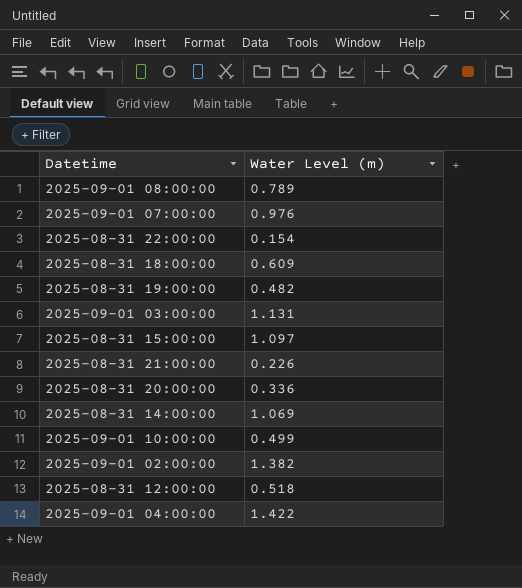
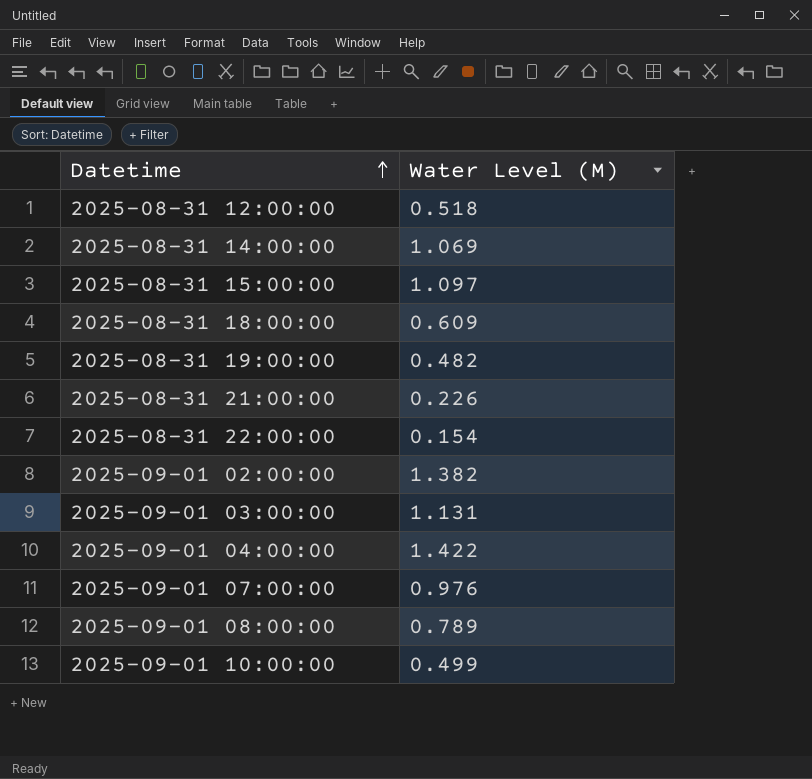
row order: none -> Datetime ascending
column name: Water Level (m) -> Water Level (M)
row 2025-08-31 20:00:00: 0.336 -> none

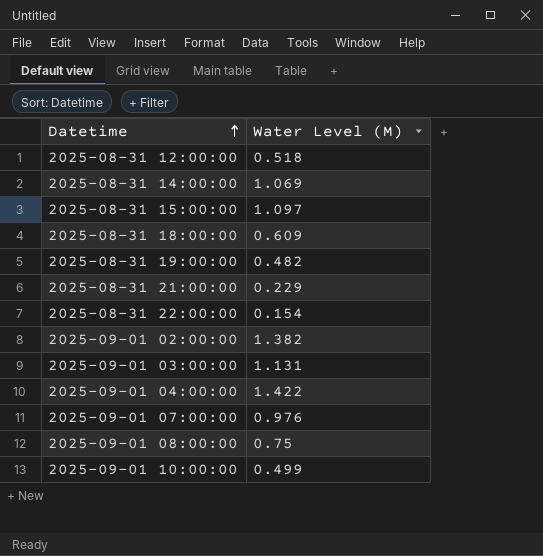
2025-08-31 21:00:00 | Water Level (M): 0.226 -> 0.229
2025-09-01 08:00:00 | Water Level (M): 0.789 -> 0.75

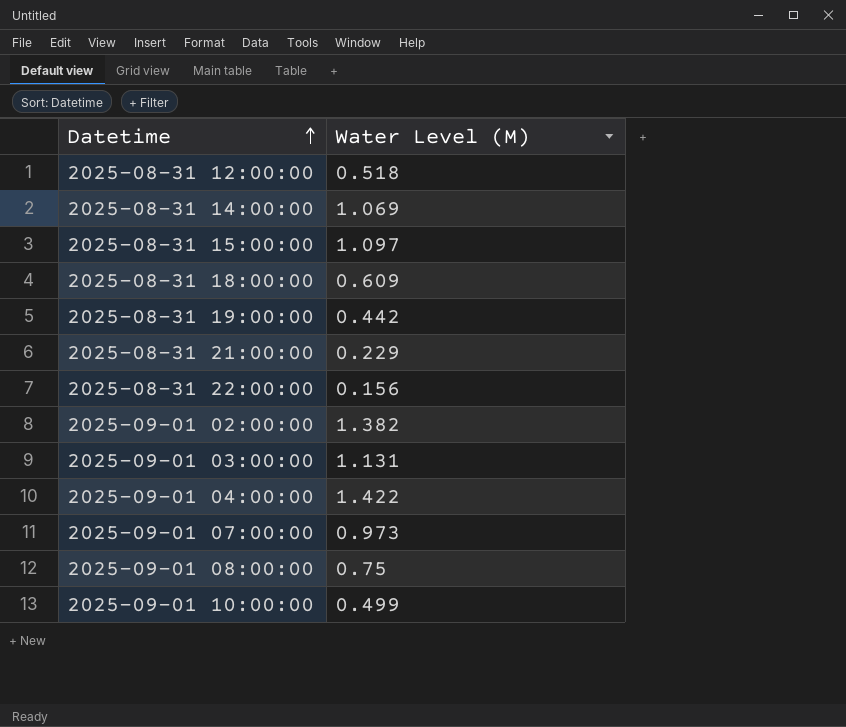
2025-08-31 19:00:00 | Water Level (M): 0.482 -> 0.442
2025-08-31 22:00:00 | Water Level (M): 0.154 -> 0.156
2025-09-01 07:00:00 | Water Level (M): 0.976 -> 0.973

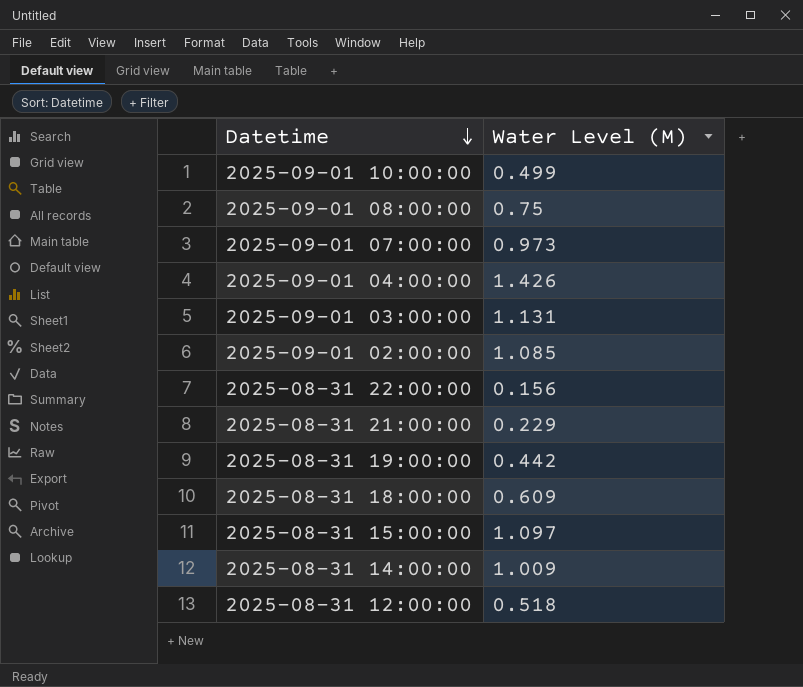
row order: Datetime ascending -> Datetime descending
2025-09-01 04:00:00 | Water Level (M): 1.422 -> 1.426
2025-09-01 02:00:00 | Water Level (M): 1.382 -> 1.085
2025-08-31 14:00:00 | Water Level (M): 1.069 -> 1.009

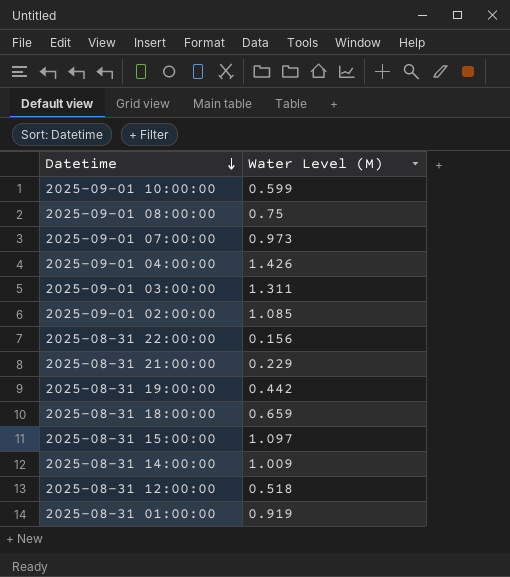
2025-09-01 10:00:00 | Water Level (M): 0.499 -> 0.599
2025-09-01 03:00:00 | Water Level (M): 1.131 -> 1.311
2025-08-31 18:00:00 | Water Level (M): 0.609 -> 0.659
row 2025-08-31 01:00:00: none -> 0.919

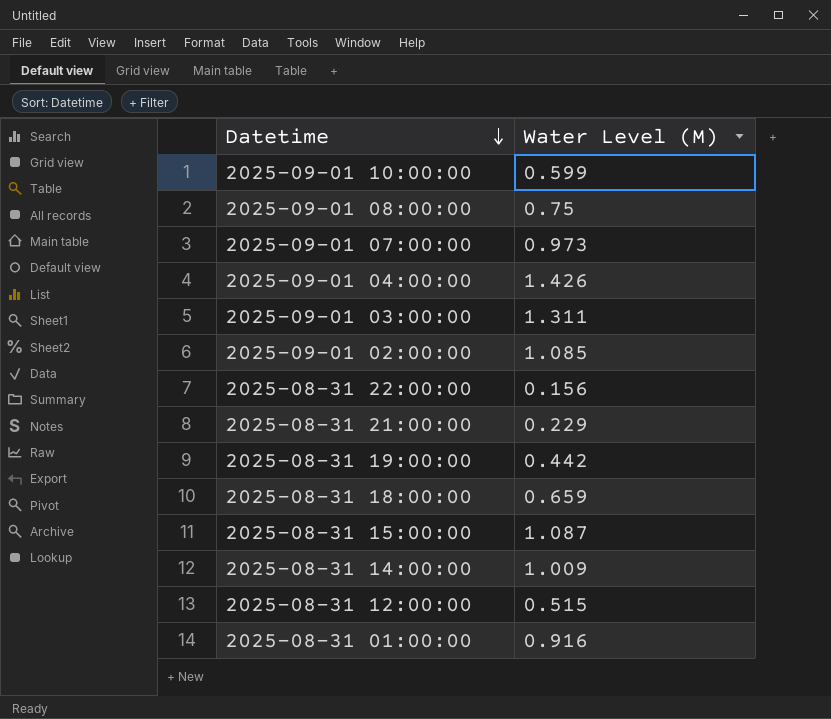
2025-08-31 15:00:00 | Water Level (M): 1.097 -> 1.087
2025-08-31 12:00:00 | Water Level (M): 0.518 -> 0.515
2025-08-31 01:00:00 | Water Level (M): 0.919 -> 0.916

